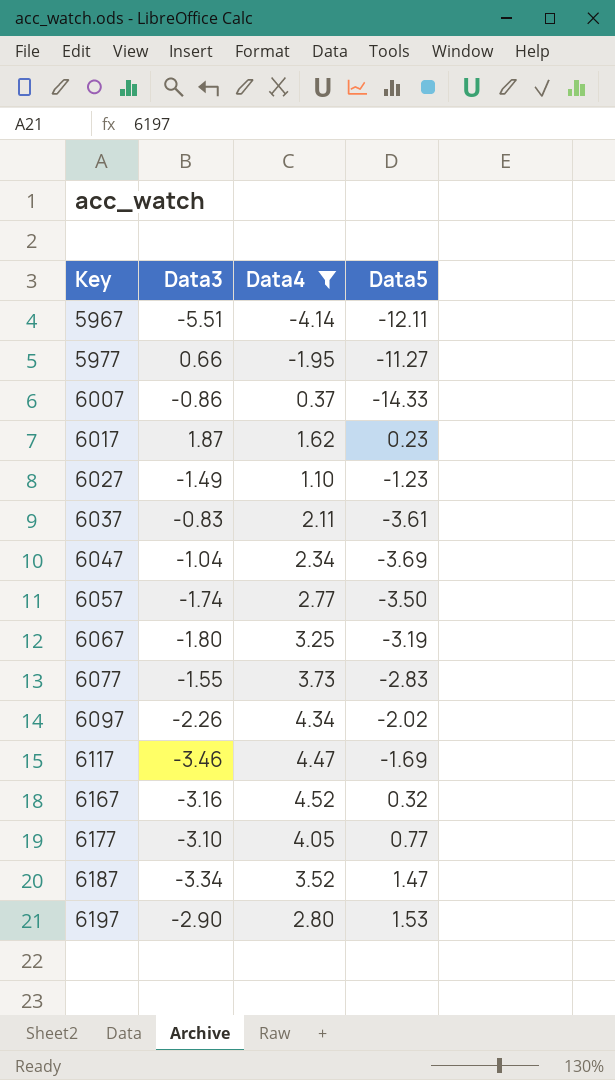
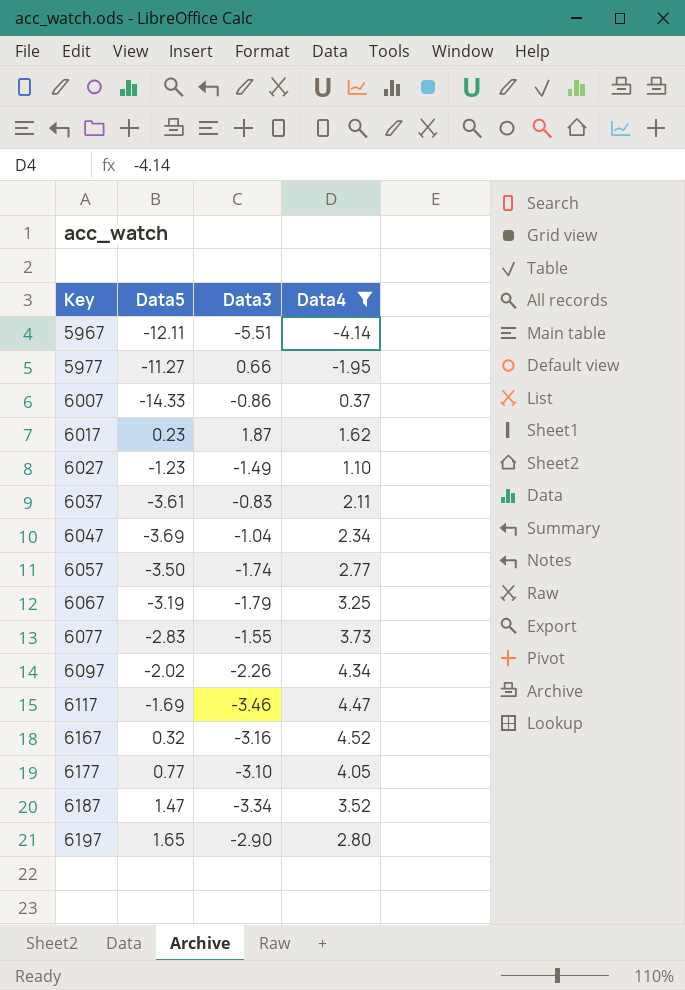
column Data5 | position: 4 -> 2
6067 | Data3: -1.80 -> -1.79
6197 | Data5: 1.53 -> 1.65

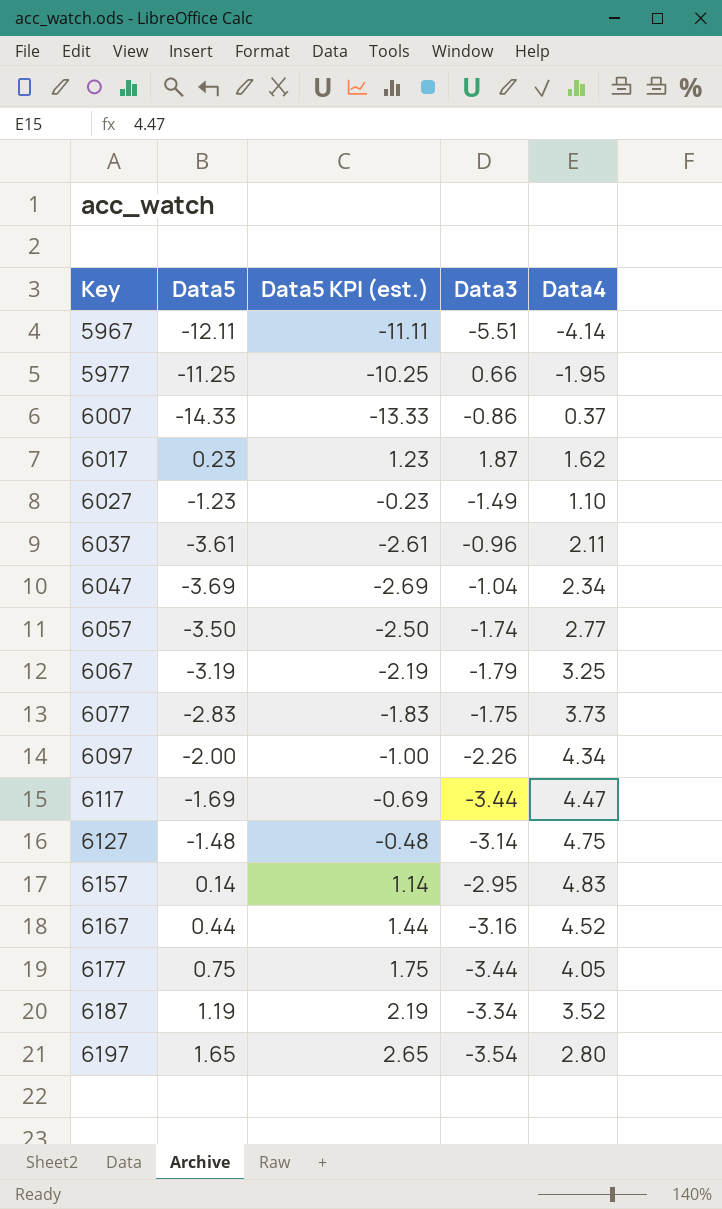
filter: Data4 <= 4.52 -> none
column Data5 KPI (est.) | formula: none -> [Data5] + 1
5977 | Data5: -11.27 -> -11.25
6037 | Data3: -0.83 -> -0.96
6077 | Data3: -1.55 -> -1.75
6097 | Data5: -2.02 -> -2.00
6117 | Data3: -3.46 -> -3.44
6167 | Data5: 0.32 -> 0.44
6177 | Data5: 0.77 -> 0.75
6177 | Data3: -3.10 -> -3.44
6187 | Data5: 1.47 -> 1.19
6197 | Data3: -2.90 -> -3.54

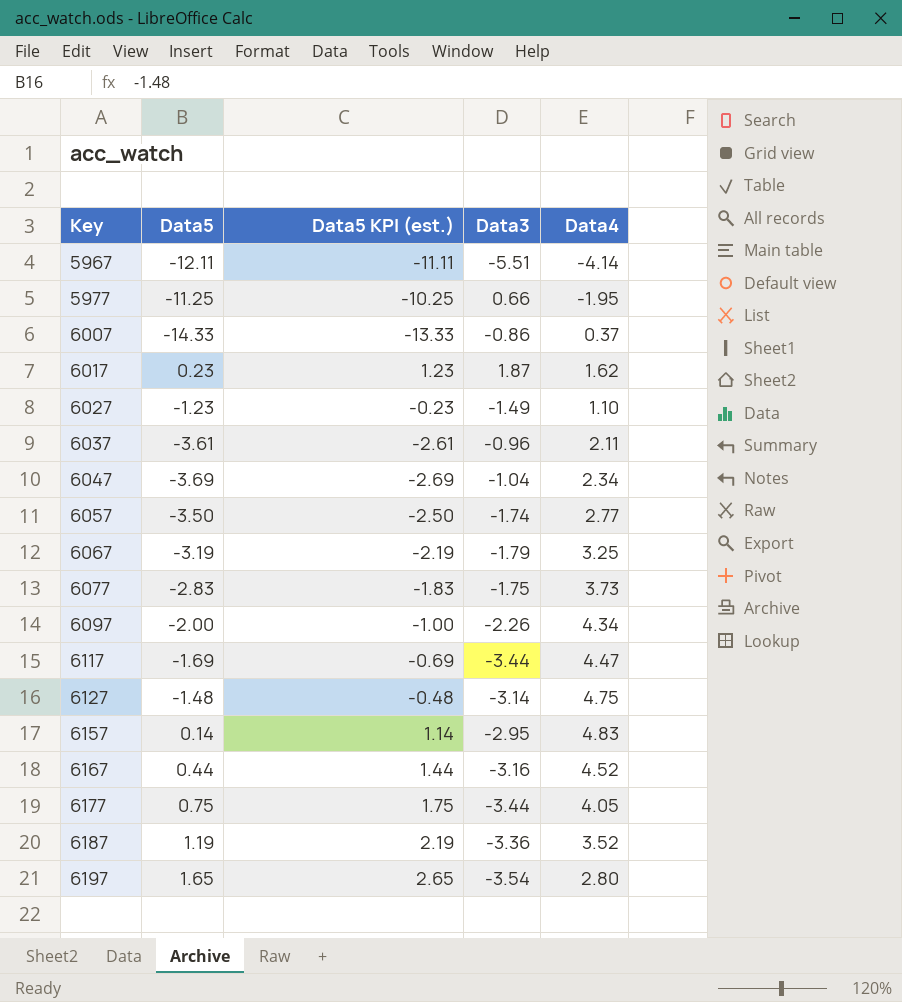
6187 | Data3: -3.34 -> -3.36

